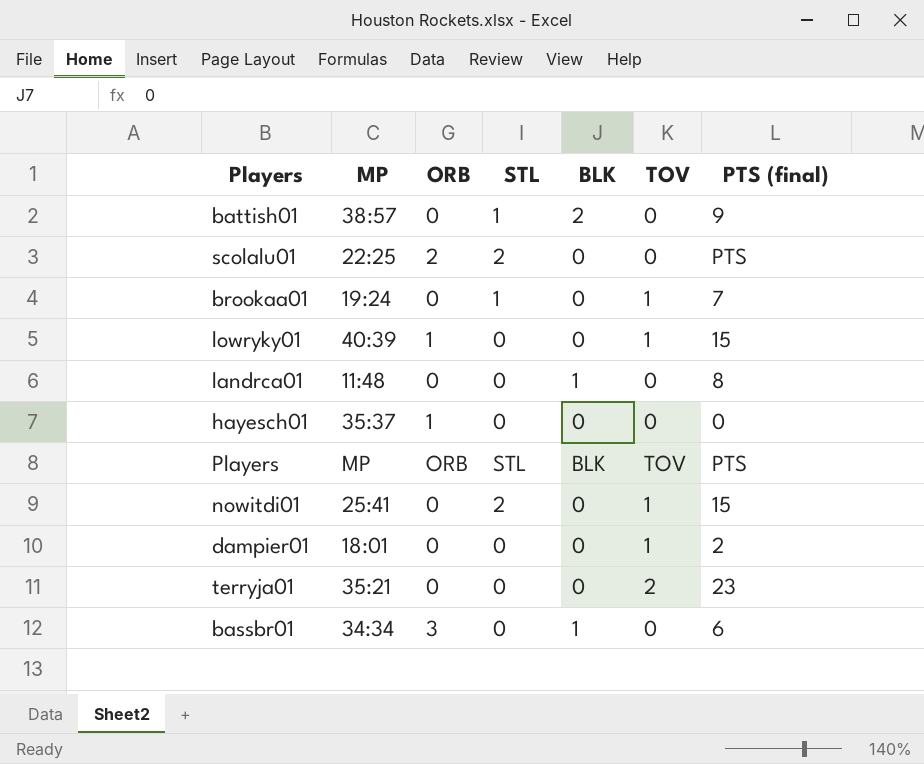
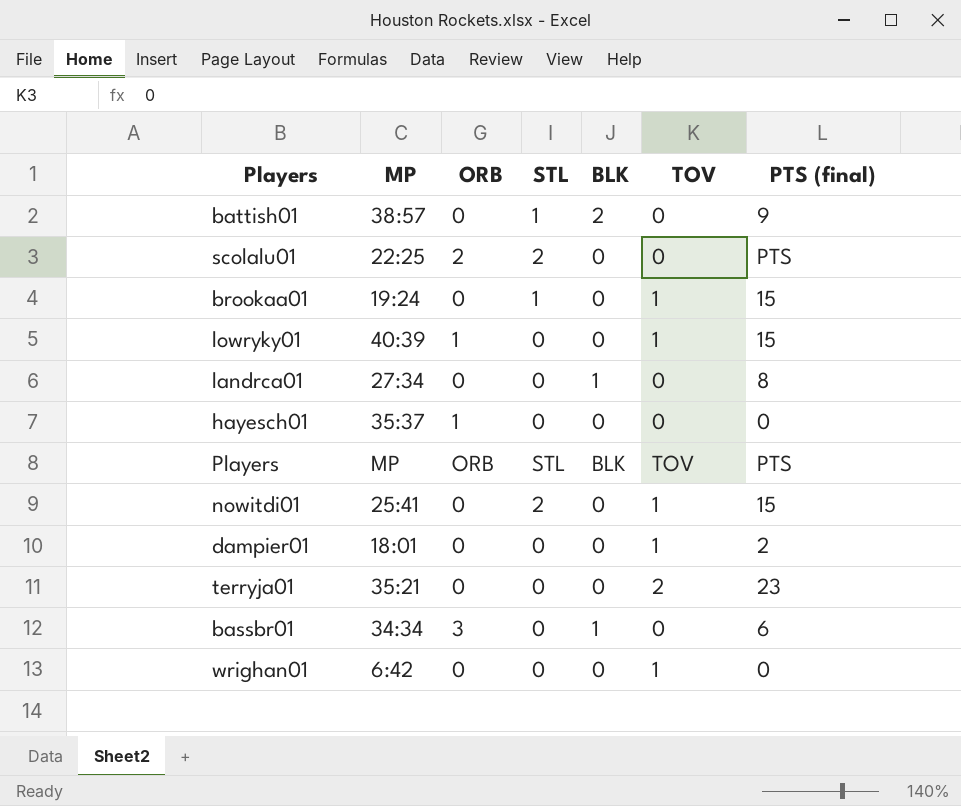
brookaa01 | PTS (final): 7 -> 15
landrca01 | MP: 11:48 -> 27:34
row wrighan01: none -> 6:42 | 0 | 0 | 0 | 1 | 0

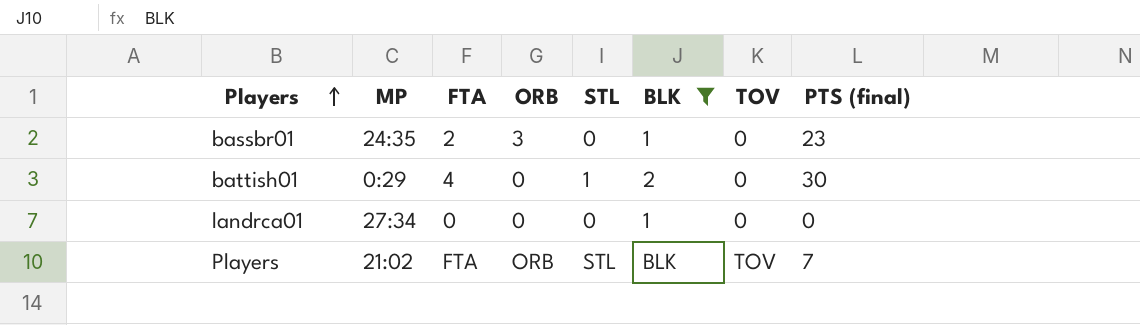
filter: none -> BLK != 0
row order: none -> Players ascending
column FTA | position: none -> 3
bassbr01 | MP: 34:34 -> 24:35
bassbr01 | PTS (final): 6 -> 23
battish01 | MP: 38:57 -> 0:29
battish01 | PTS (final): 9 -> 30
landrca01 | PTS (final): 8 -> 0
Players | MP: MP -> 21:02
Players | PTS (final): PTS -> 7

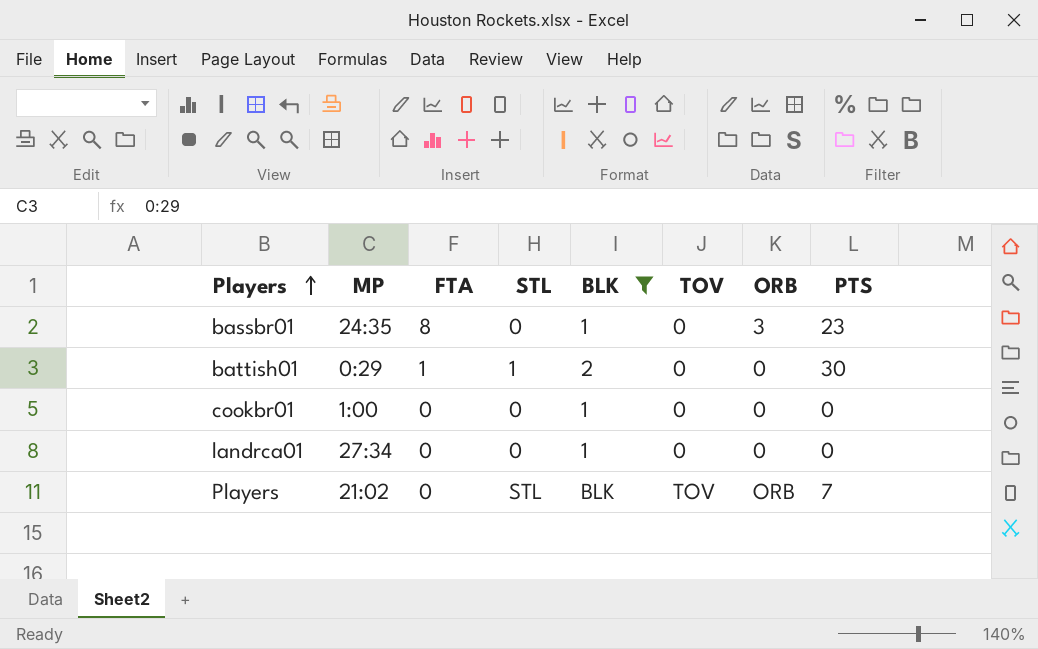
column ORB | position: 4 -> 7
column name: PTS (final) -> PTS
bassbr01 | FTA: 2 -> 8
battish01 | FTA: 4 -> 1
row cookbr01: none -> 1:00 | 0 | 0 | 1 | 0 | 0 | 0
Players | FTA: FTA -> 0

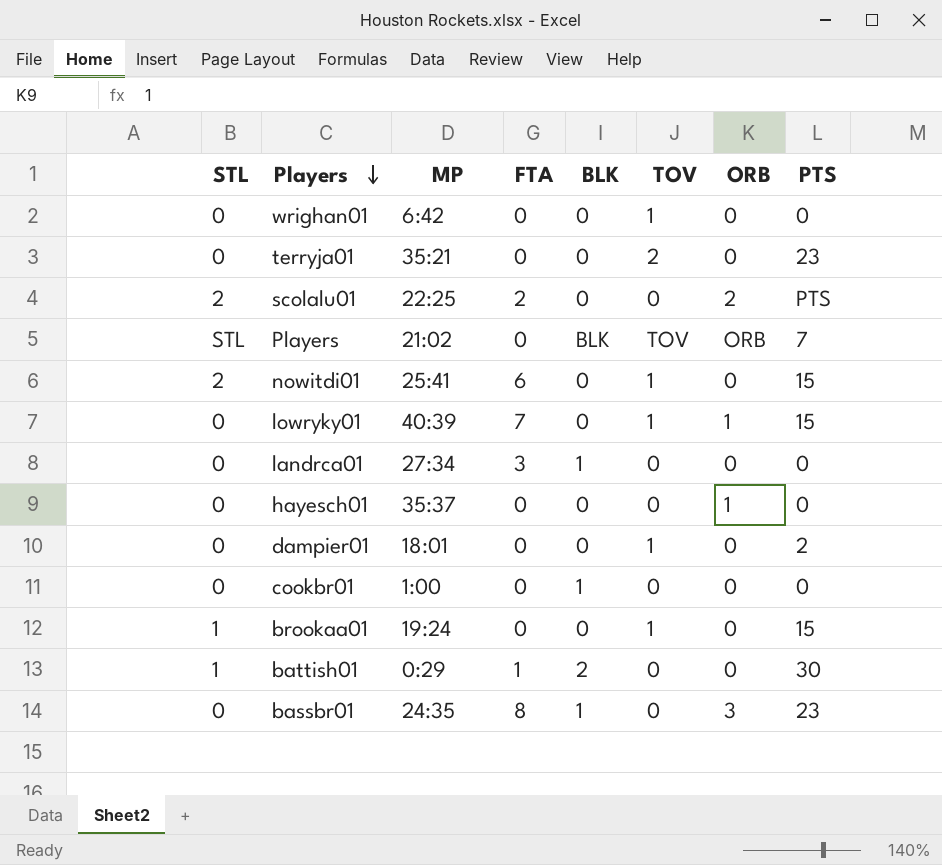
filter: BLK != 0 -> none
row order: Players ascending -> Players descending
column STL | position: 4 -> 1
landrca01 | FTA: 0 -> 3

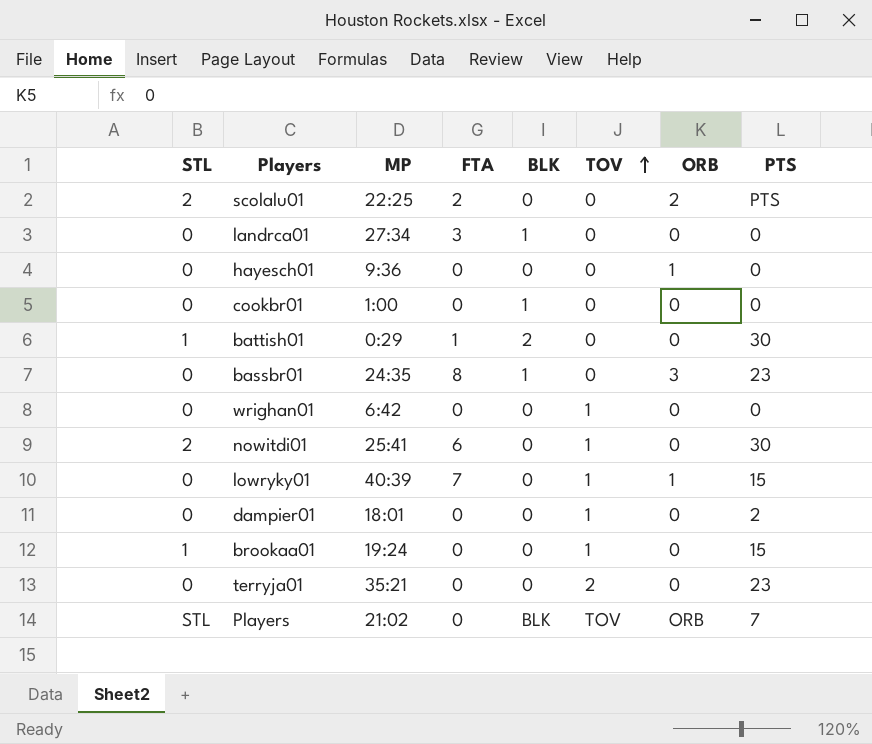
row order: Players descending -> TOV ascending
hayesch01 | MP: 35:37 -> 9:36
nowitdi01 | PTS: 15 -> 30

